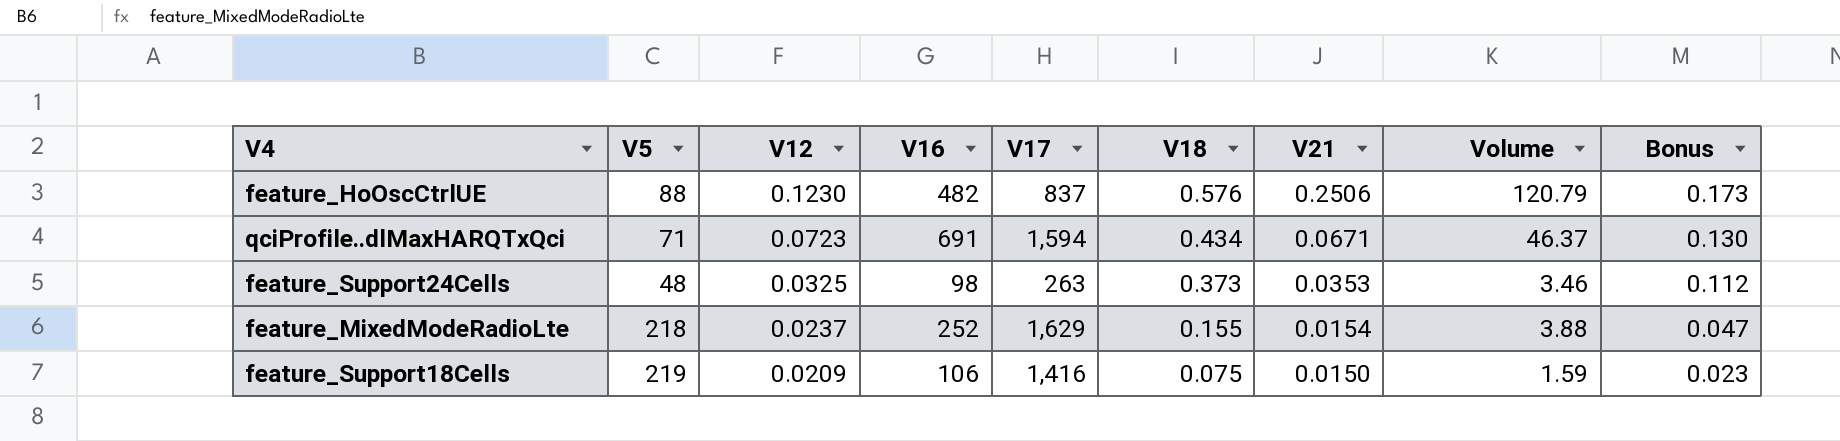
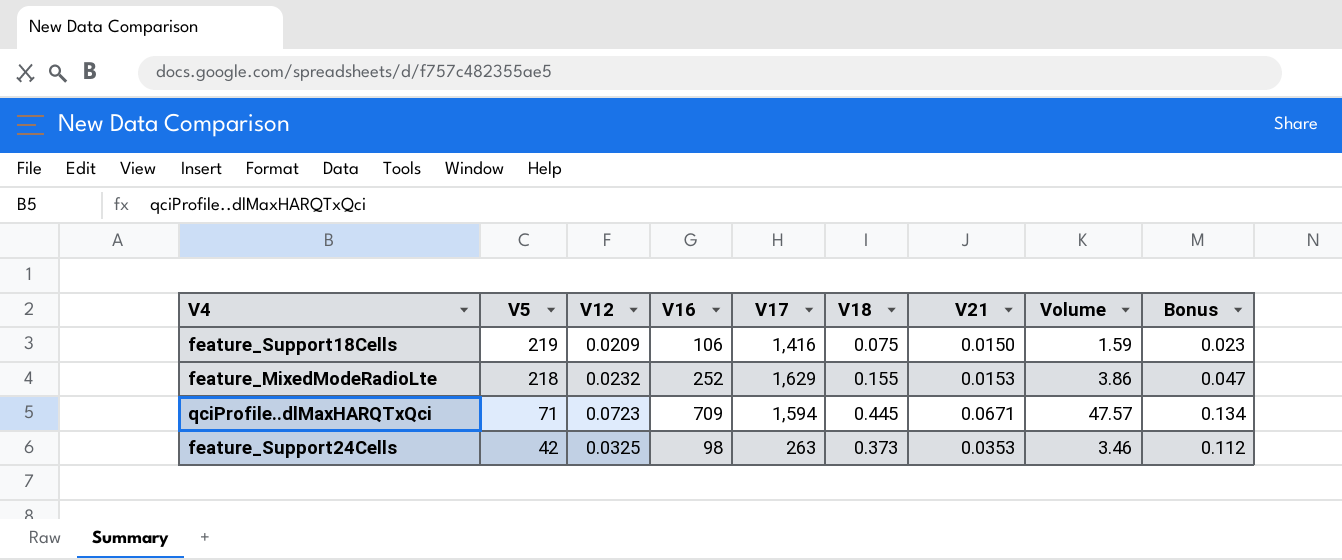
row order: V12 descending -> V5 descending
row feature_HoOscCtrlUE: 88 | 0.1230 | 482 | 837 | 0.576 | 0.2506 | 120.79 | 0.173 -> none
feature_MixedModeRadioLte | V12: 0.0237 -> 0.0232
feature_MixedModeRadioLte | V21: 0.0154 -> 0.0153
feature_MixedModeRadioLte | Volume: 3.88 -> 3.86
qciProfile..dlMaxHARQTxQci | V16: 691 -> 709
qciProfile..dlMaxHARQTxQci | V18: 0.434 -> 0.445
qciProfile..dlMaxHARQTxQci | Volume: 46.37 -> 47.57
qciProfile..dlMaxHARQTxQci | Bonus: 0.130 -> 0.134
feature_Support24Cells | V5: 48 -> 42

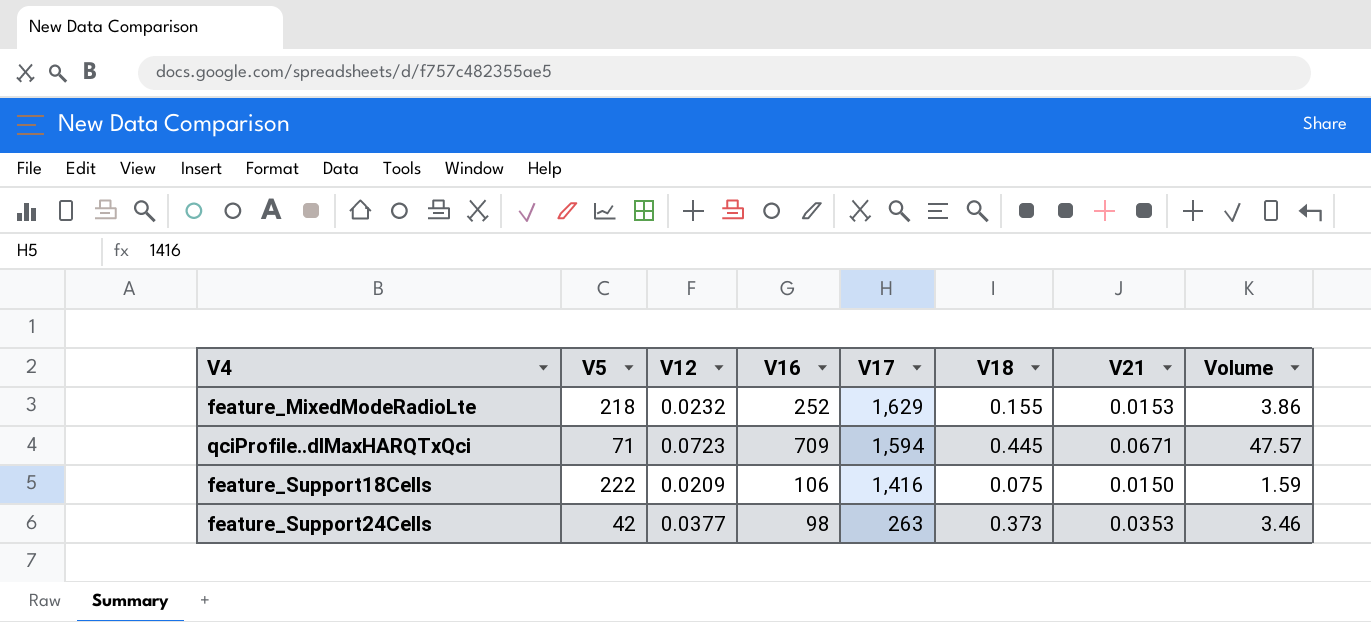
row order: V5 descending -> V17 descending
column Bonus | formula: [V18] * 0.3 -> none
feature_Support18Cells | V5: 219 -> 222
feature_Support24Cells | V12: 0.0325 -> 0.0377

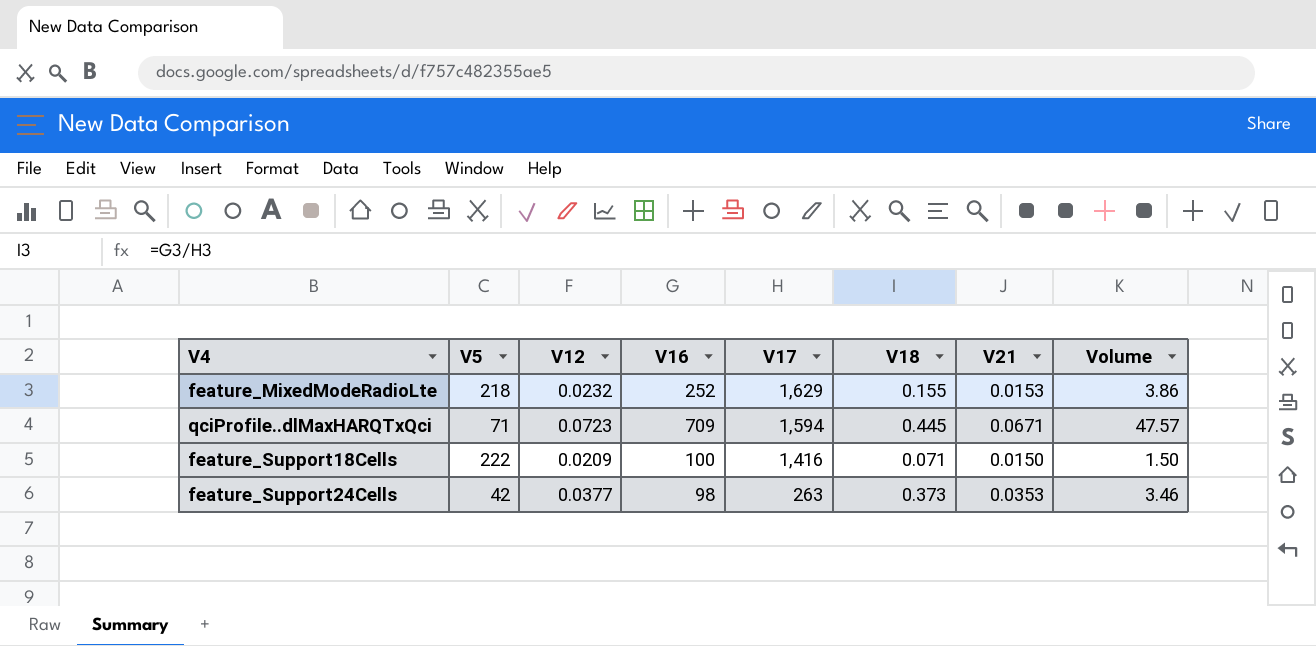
feature_Support18Cells | V16: 106 -> 100
feature_Support18Cells | V18: 0.075 -> 0.071
feature_Support18Cells | Volume: 1.59 -> 1.50

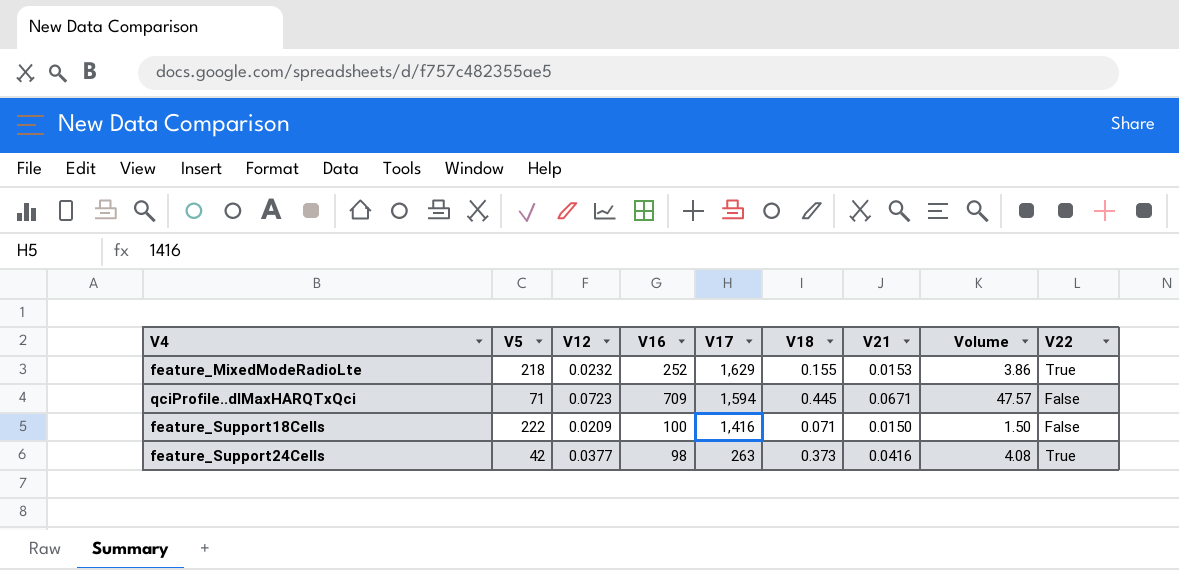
column V22 | position: none -> 9
feature_Support24Cells | V21: 0.0353 -> 0.0416
feature_Support24Cells | Volume: 3.46 -> 4.08

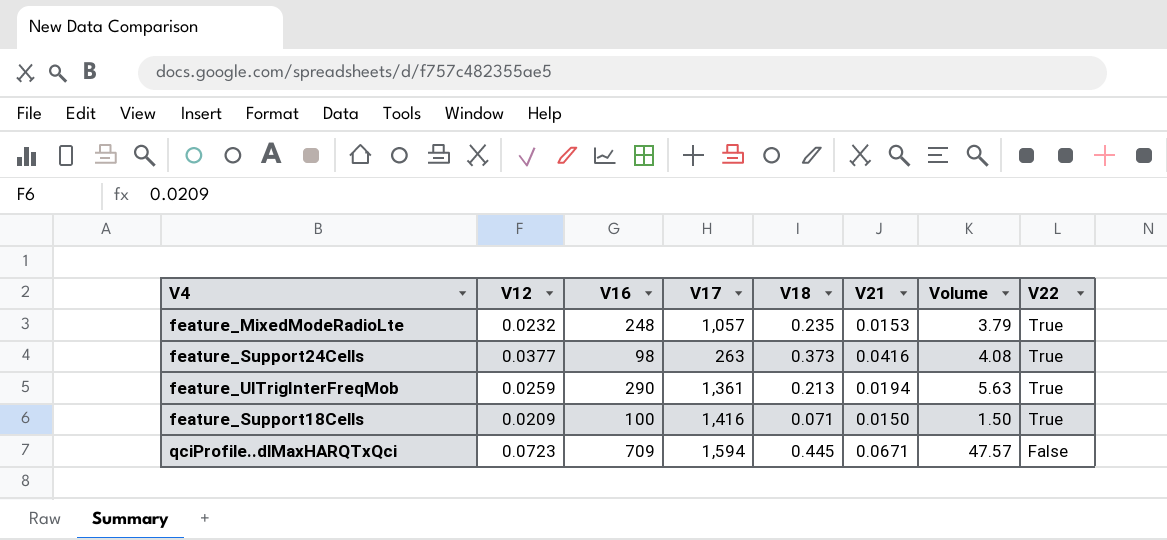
row order: V17 descending -> V22 descending
column V5 | position: 2 -> none
feature_MixedModeRadioLte | V16: 252 -> 248
feature_MixedModeRadioLte | V17: 1,629 -> 1,057
feature_MixedModeRadioLte | V18: 0.155 -> 0.235
feature_MixedModeRadioLte | Volume: 3.86 -> 3.79
row feature_UlTrigInterFreqMob: none -> 0.0259 | 290 | 1,361 | 0.213 | 0.0194 | 5.63 | True
feature_Support18Cells | V22: False -> True

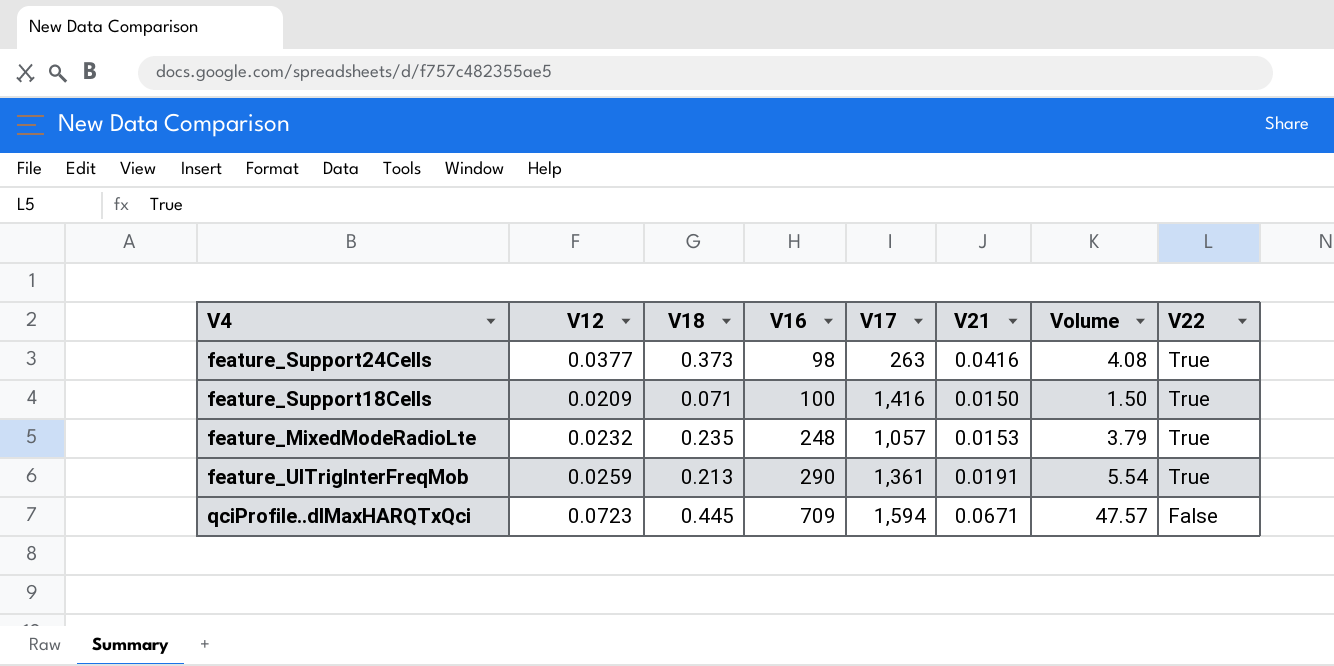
row order: V22 descending -> V16 ascending
column V18 | position: 5 -> 3
feature_UlTrigInterFreqMob | V21: 0.0194 -> 0.0191
feature_UlTrigInterFreqMob | Volume: 5.63 -> 5.54

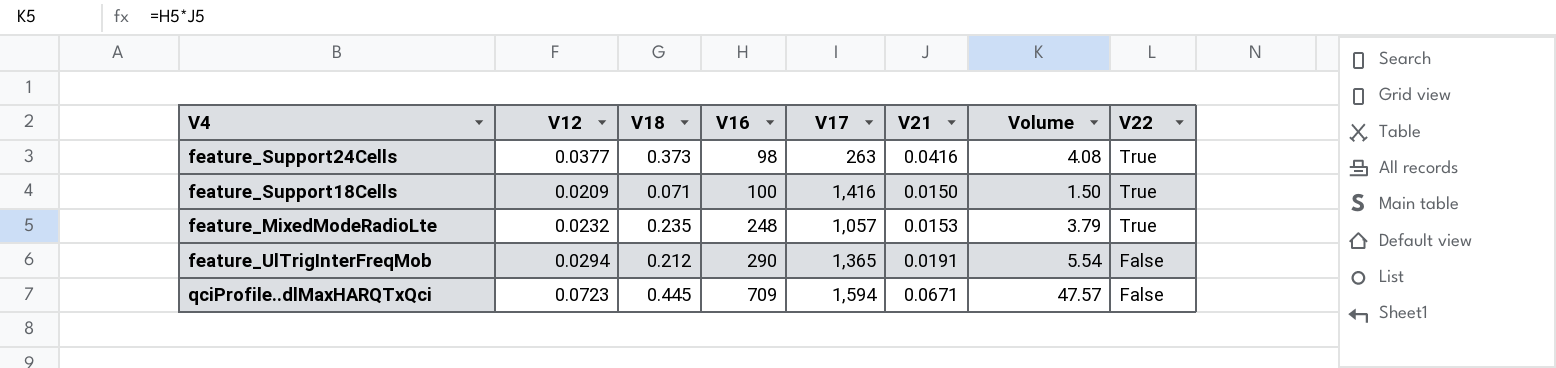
feature_UlTrigInterFreqMob | V12: 0.0259 -> 0.0294
feature_UlTrigInterFreqMob | V18: 0.213 -> 0.212
feature_UlTrigInterFreqMob | V17: 1,361 -> 1,365
feature_UlTrigInterFreqMob | V22: True -> False

